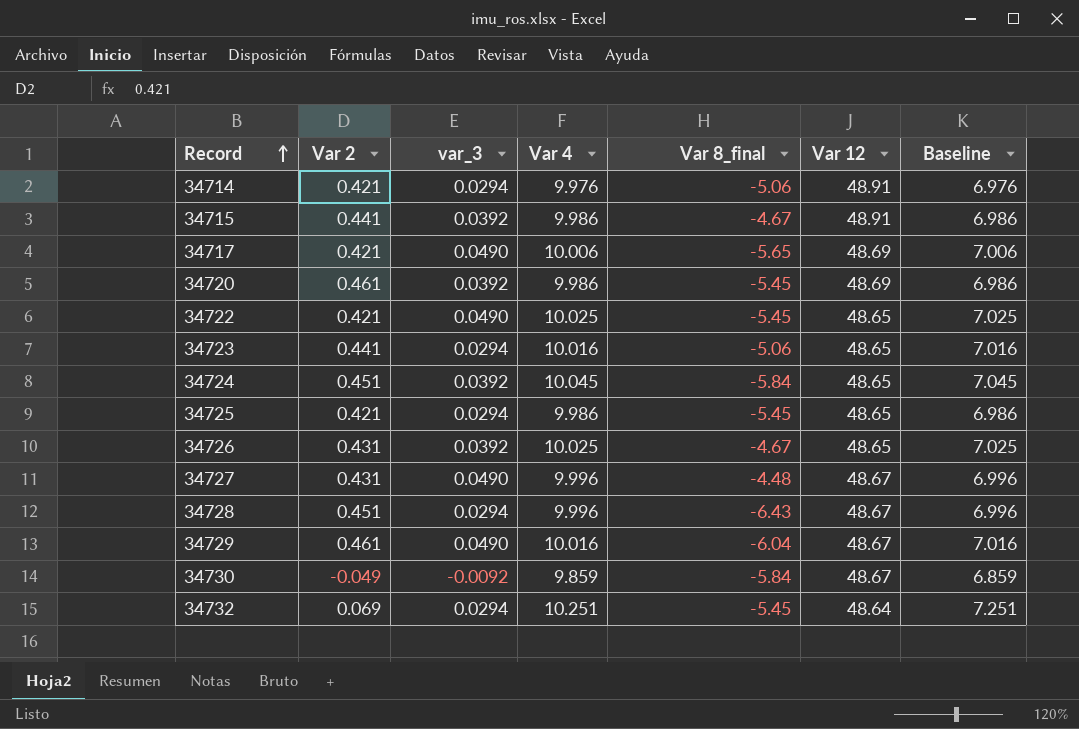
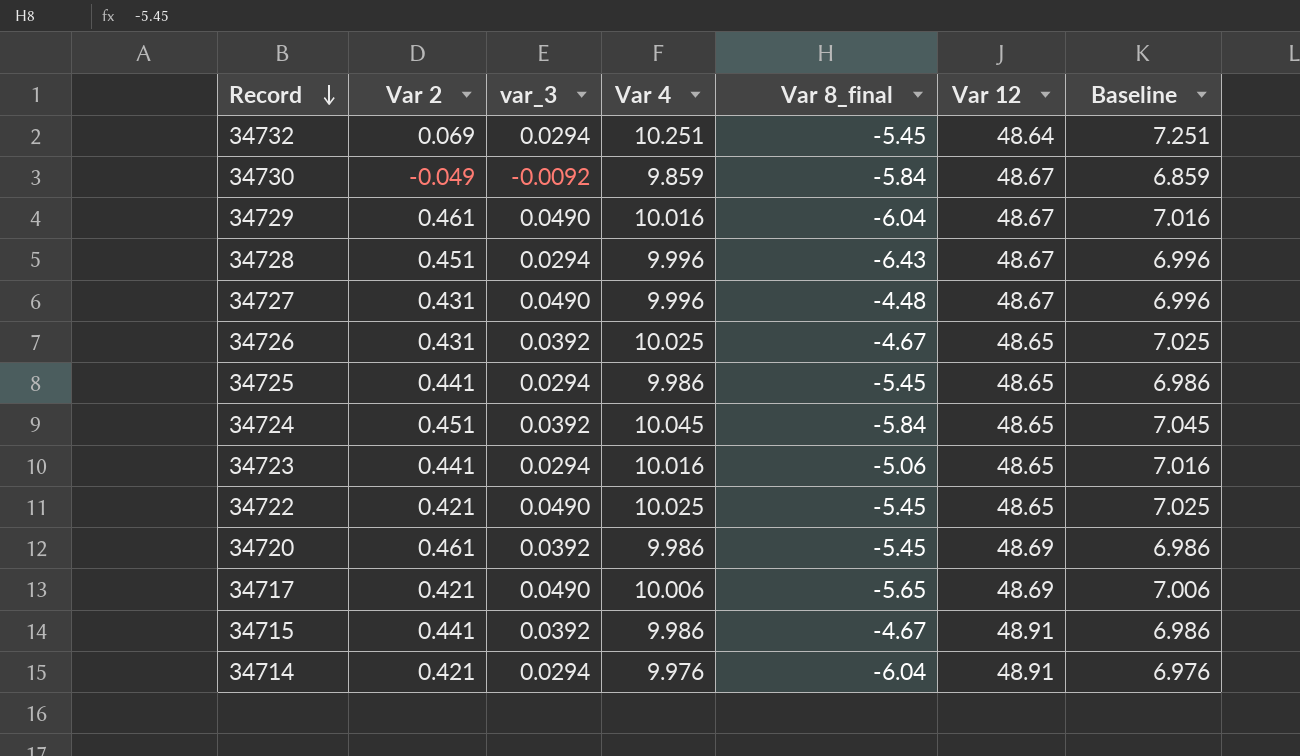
row order: Record ascending -> Record descending
34725 | Var 2: 0.421 -> 0.441
34714 | Var 8_final: -5.06 -> -6.04

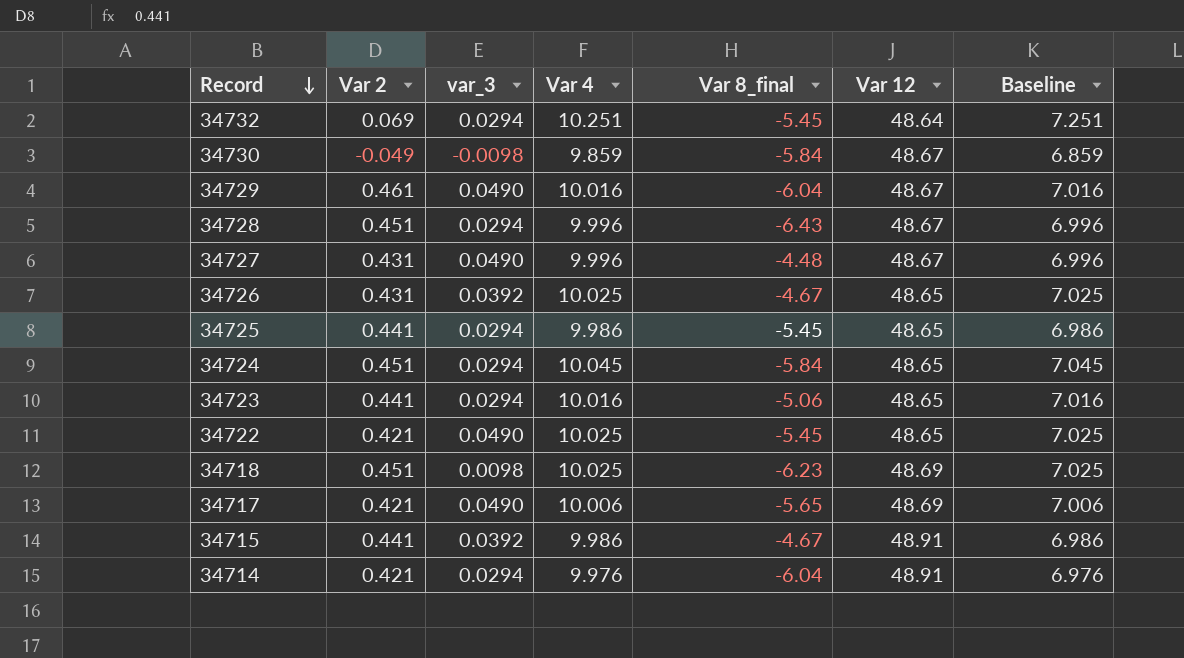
row 34720: 0.461 | 0.0392 | 9.986 | -5.45 | 48.69 | 6.986 -> none
34730 | var_3: -0.0092 -> -0.0098
34724 | var_3: 0.0392 -> 0.0294
row 34718: none -> 0.451 | 0.0098 | 10.025 | -6.23 | 48.69 | 7.025

